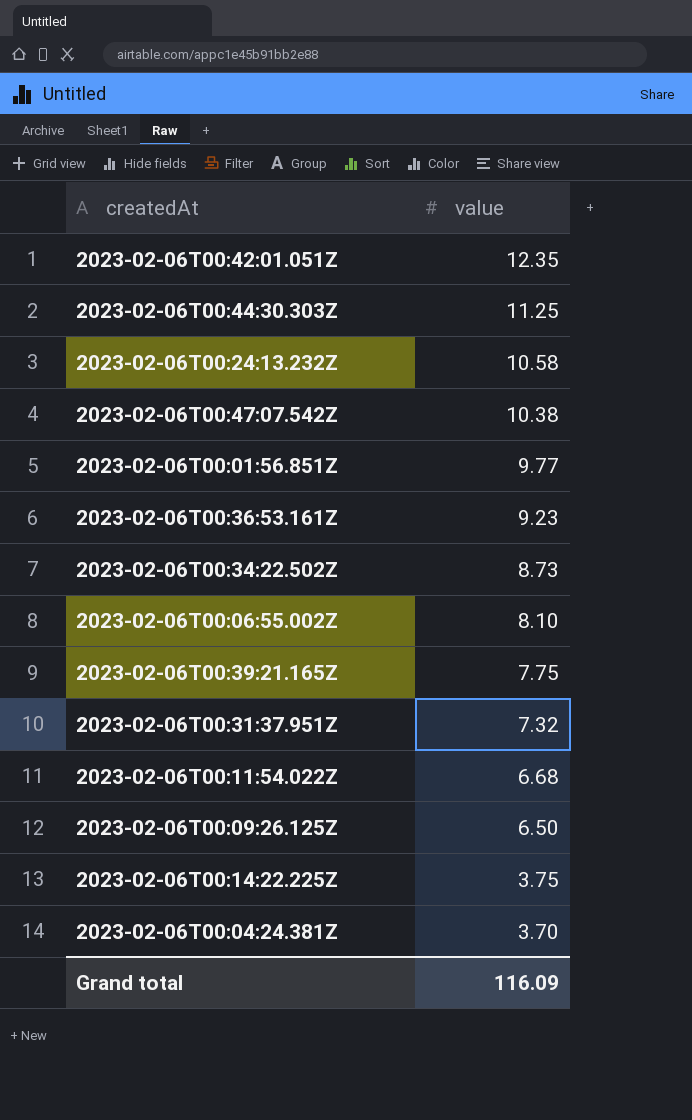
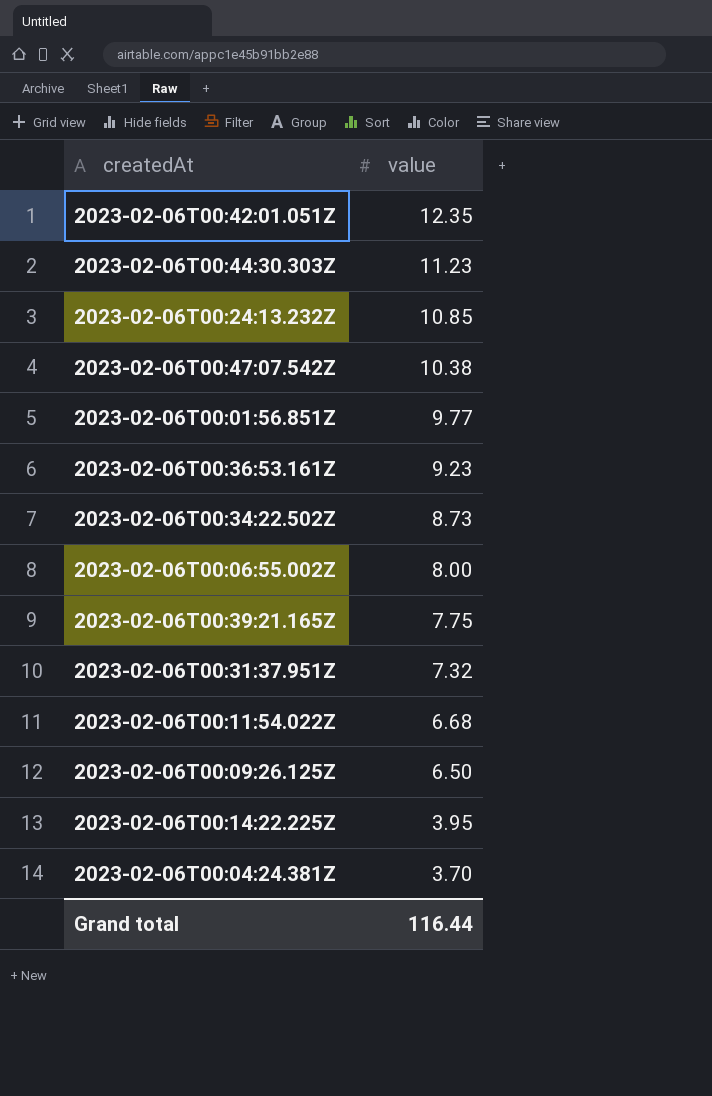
2023-02-06T00:44:30.303Z | value: 11.25 -> 11.23
2023-02-06T00:24:13.232Z | value: 10.58 -> 10.85
2023-02-06T00:06:55.002Z | value: 8.10 -> 8.00
2023-02-06T00:14:22.225Z | value: 3.75 -> 3.95
Grand total | value: 116.09 -> 116.44

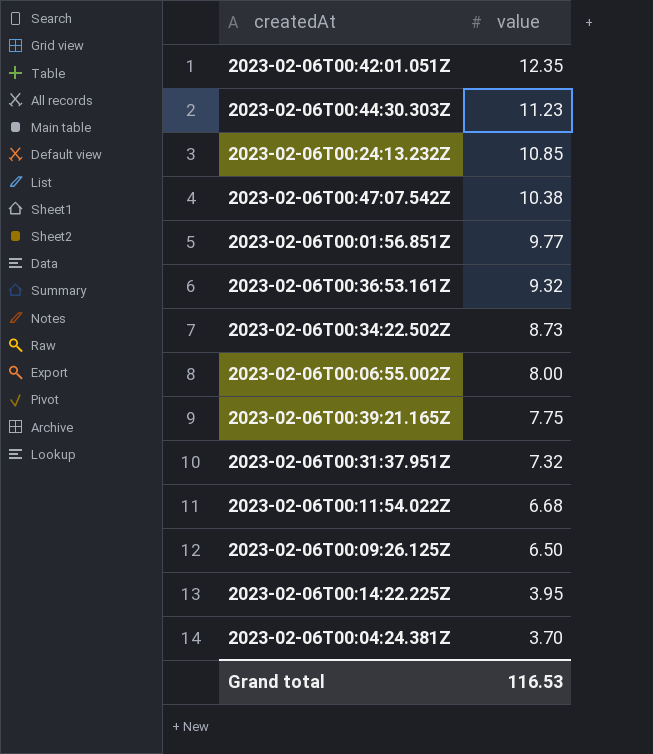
2023-02-06T00:36:53.161Z | value: 9.23 -> 9.32
Grand total | value: 116.44 -> 116.53

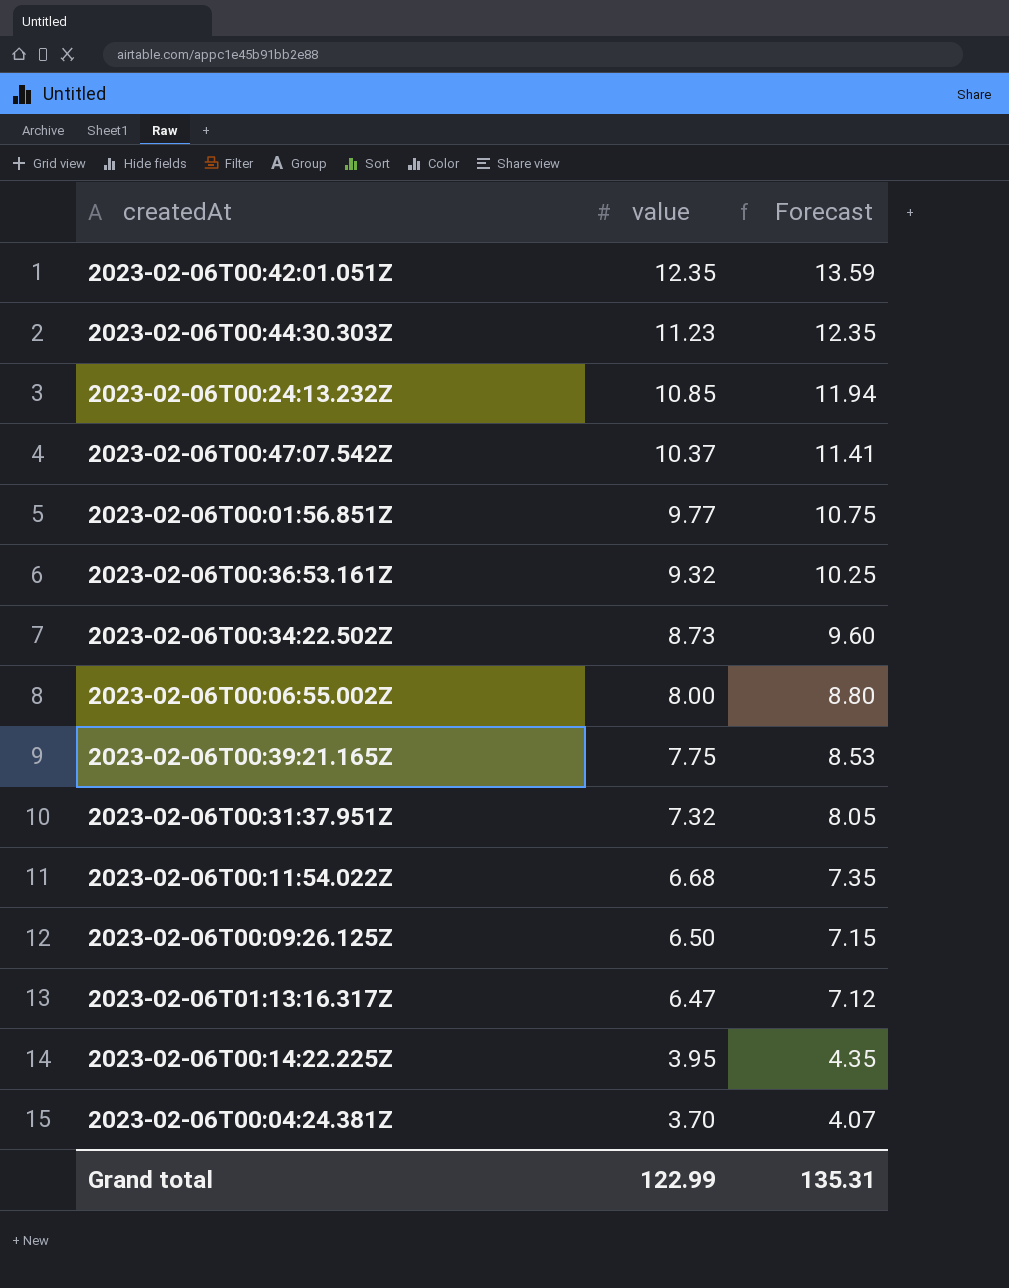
column Forecast | formula: none -> [value] * 1.1
2023-02-06T00:47:07.542Z | value: 10.38 -> 10.37
row 2023-02-06T01:13:16.317Z: none -> 6.47 | 7.12
Grand total | value: 116.53 -> 122.99

